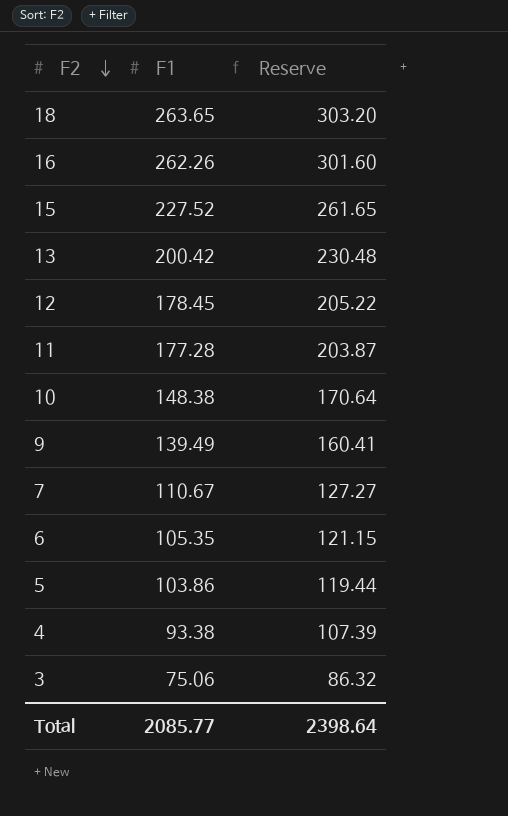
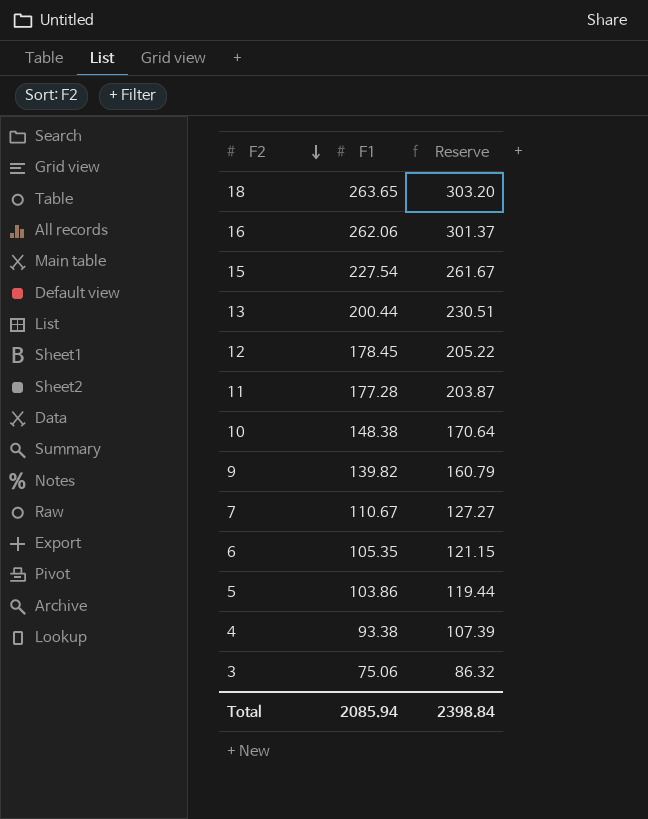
16 | F1: 262.26 -> 262.06
16 | Reserve: 301.60 -> 301.37
15 | F1: 227.52 -> 227.54
15 | Reserve: 261.65 -> 261.67
13 | F1: 200.42 -> 200.44
13 | Reserve: 230.48 -> 230.51
9 | F1: 139.49 -> 139.82
9 | Reserve: 160.41 -> 160.79
Total | F1: 2085.77 -> 2085.94
Total | Reserve: 2398.64 -> 2398.84

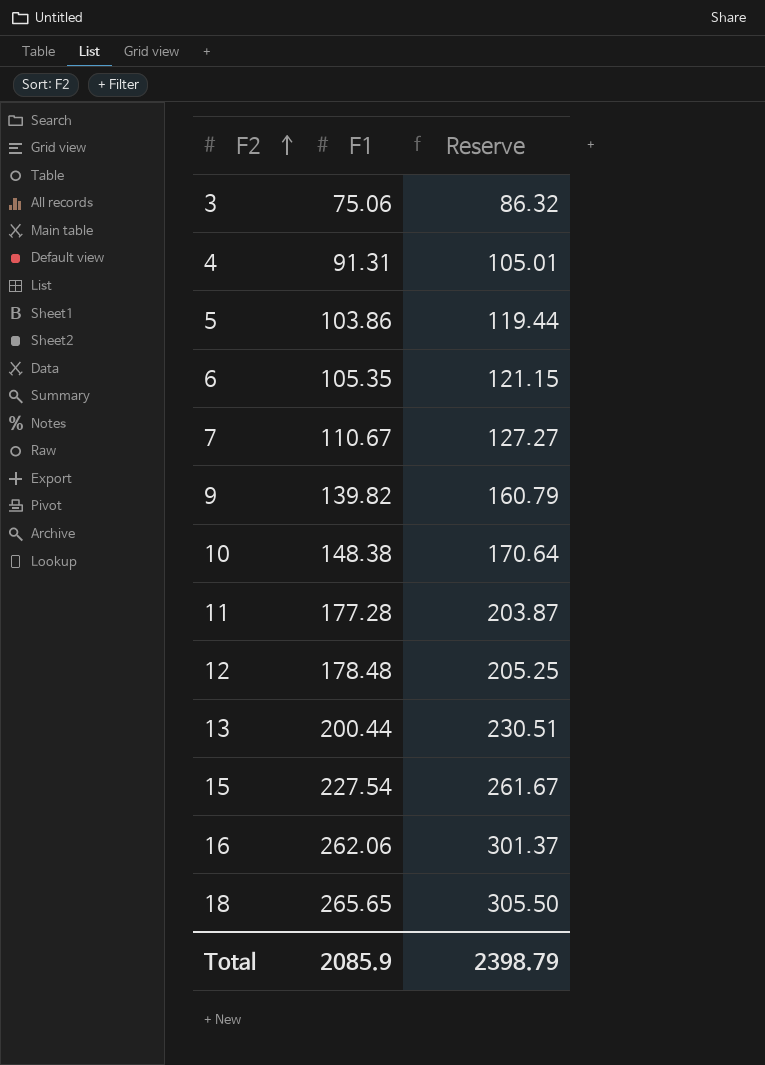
row order: F2 descending -> F2 ascending
4 | F1: 93.38 -> 91.31
4 | Reserve: 107.39 -> 105.01
12 | F1: 178.45 -> 178.48
12 | Reserve: 205.22 -> 205.25
18 | F1: 263.65 -> 265.65
18 | Reserve: 303.20 -> 305.50
Total | F1: 2085.94 -> 2085.9
Total | Reserve: 2398.84 -> 2398.79

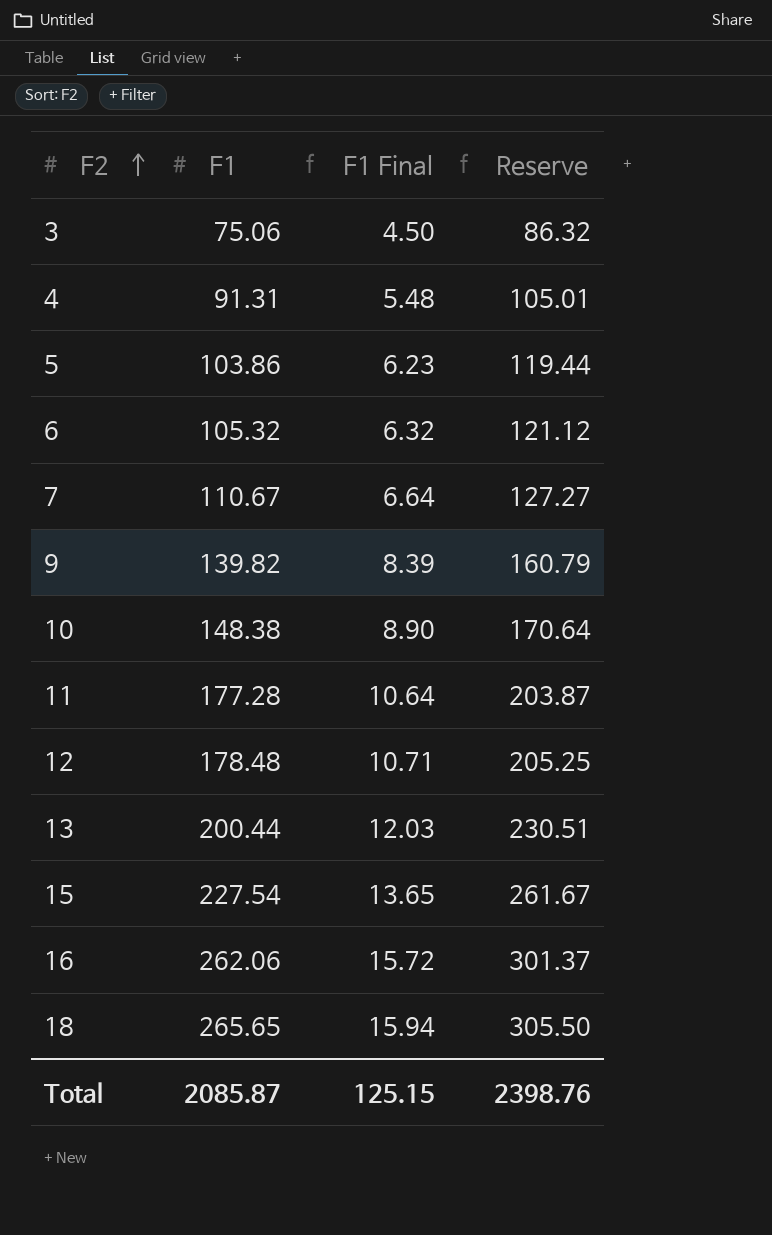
column F1 Final | formula: none -> [F1] * 0.06
6 | F1: 105.35 -> 105.32
6 | Reserve: 121.15 -> 121.12
Total | F1: 2085.9 -> 2085.87
Total | Reserve: 2398.79 -> 2398.76

